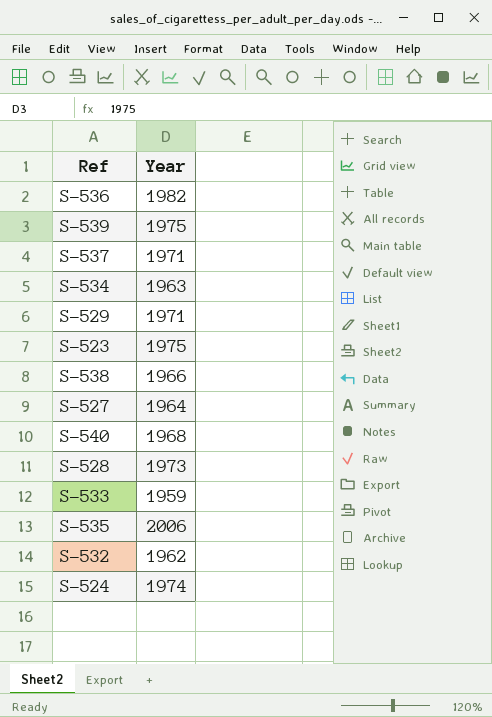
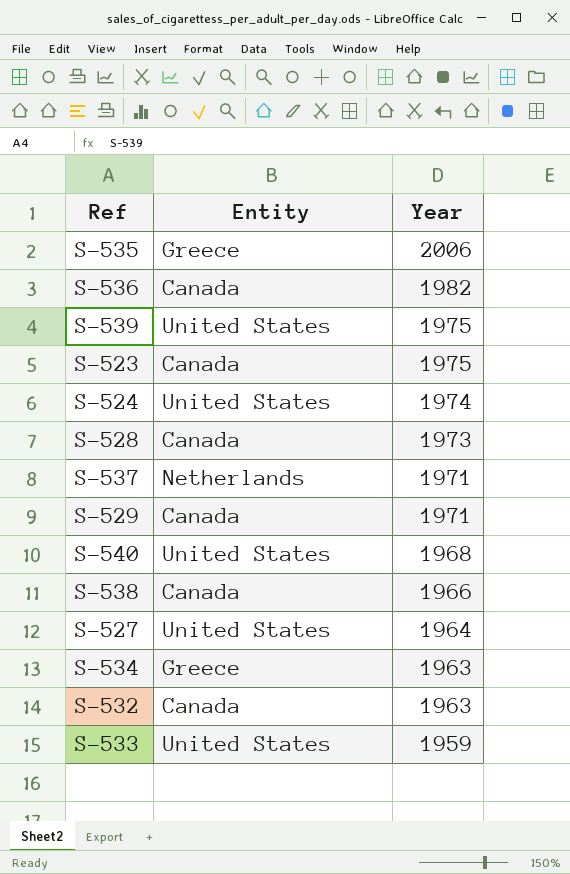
row order: none -> Year descending
column Entity | position: none -> 2
S-532 | Year: 1962 -> 1963

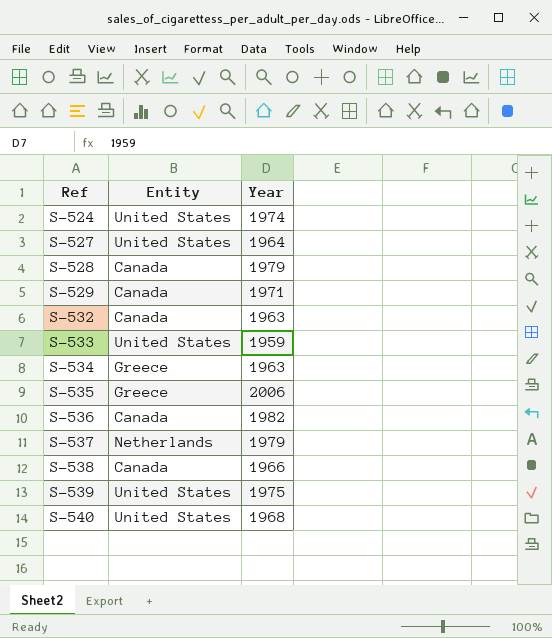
row order: Year descending -> Ref ascending
row S-523: Canada | 1975 -> none
S-528 | Year: 1973 -> 1979
S-537 | Year: 1971 -> 1979

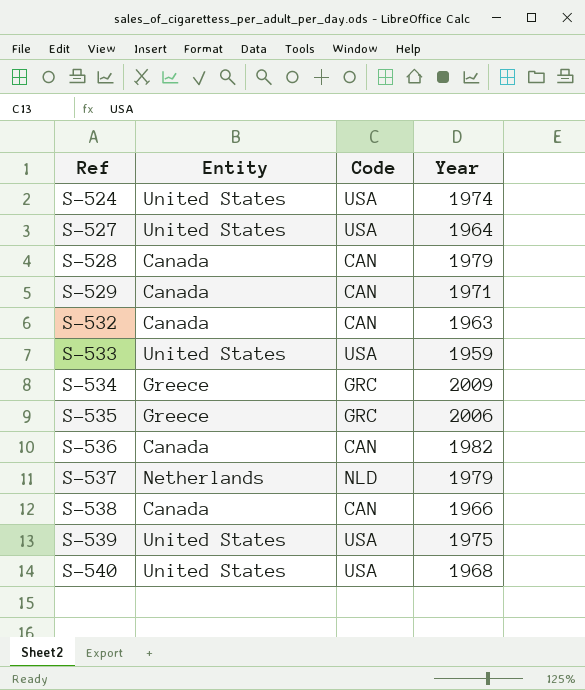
column Code | position: none -> 3
S-534 | Year: 1963 -> 2009

